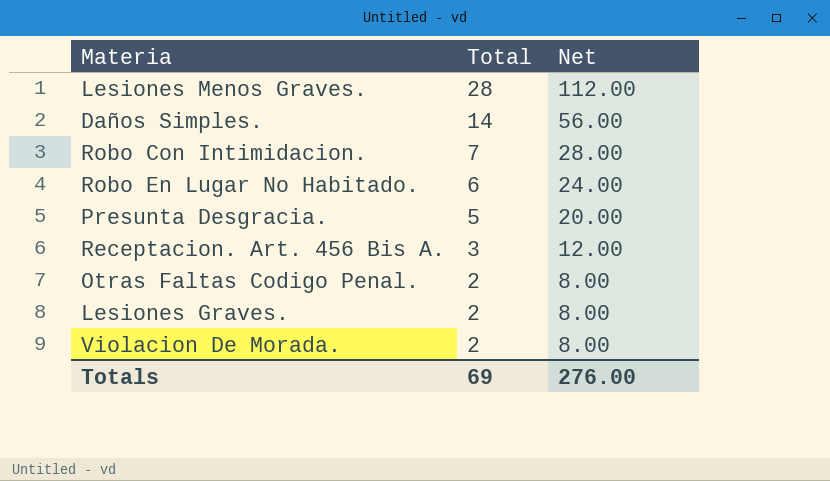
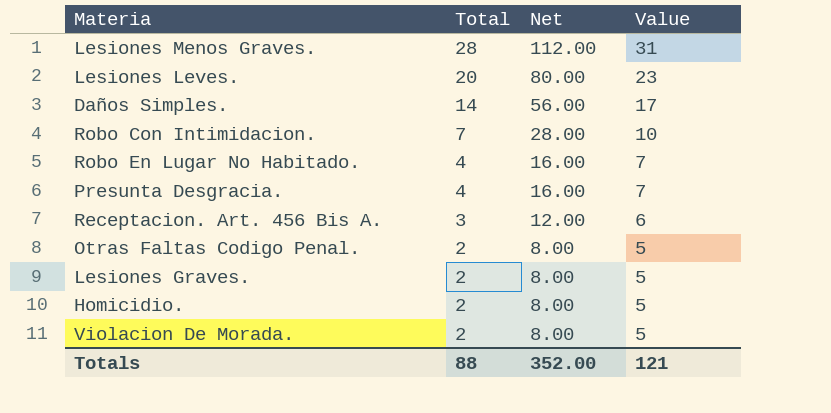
column Value | formula: none -> [Total] + 3
row Lesiones Leves.: none -> 20 | 80.00 | 23
Robo En Lugar No Habitado. | Total: 6 -> 4
Robo En Lugar No Habitado. | Net: 24.00 -> 16.00
Presunta Desgracia. | Total: 5 -> 4
Presunta Desgracia. | Net: 20.00 -> 16.00
row Homicidio.: none -> 2 | 8.00 | 5
Totals | Total: 69 -> 88
Totals | Net: 276.00 -> 352.00

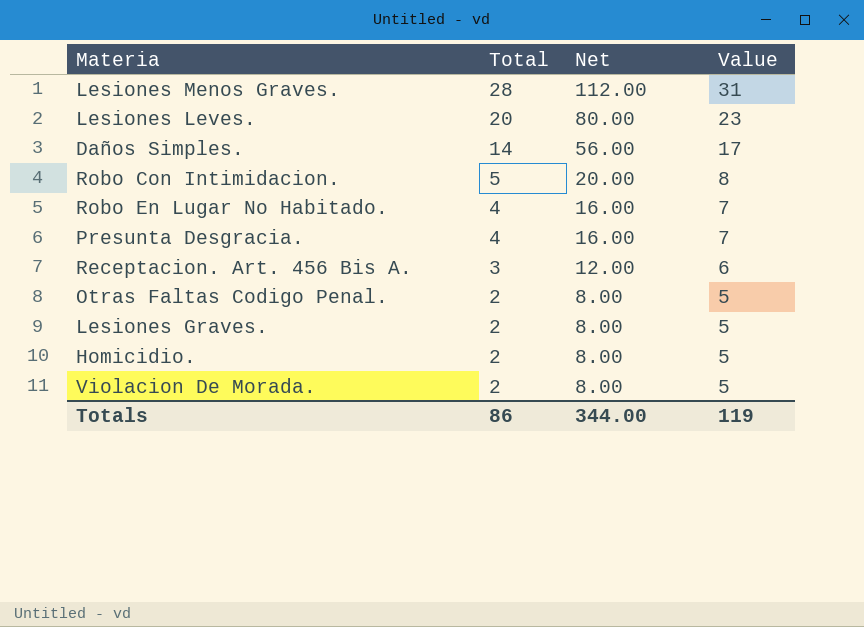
Robo Con Intimidacion. | Total: 7 -> 5
Robo Con Intimidacion. | Net: 28.00 -> 20.00
Robo Con Intimidacion. | Value: 10 -> 8
Totals | Total: 88 -> 86
Totals | Net: 352.00 -> 344.00
Totals | Value: 121 -> 119

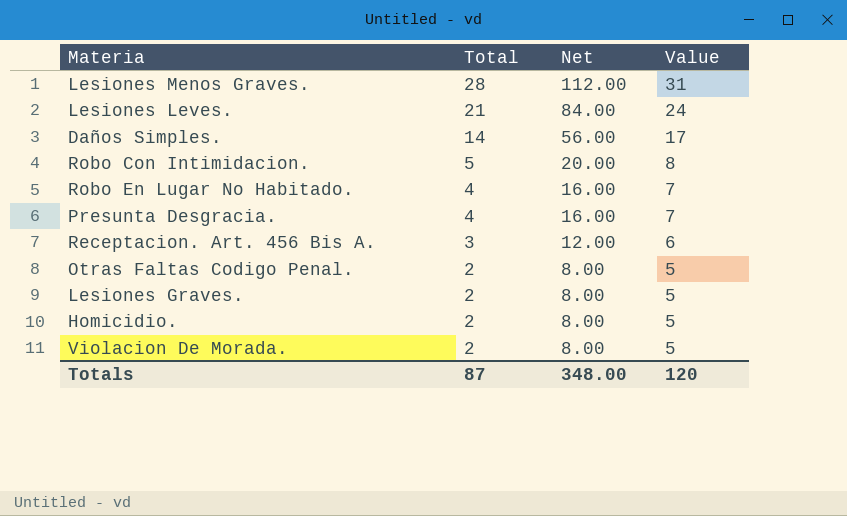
Lesiones Leves. | Total: 20 -> 21
Lesiones Leves. | Net: 80.00 -> 84.00
Lesiones Leves. | Value: 23 -> 24
Totals | Total: 86 -> 87
Totals | Net: 344.00 -> 348.00
Totals | Value: 119 -> 120

